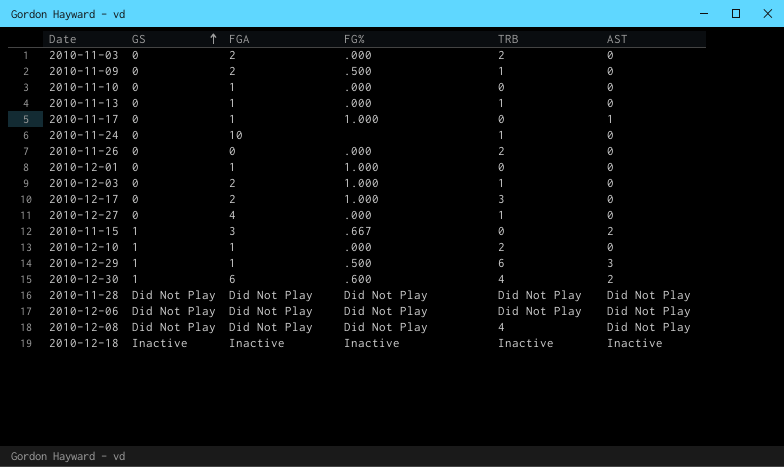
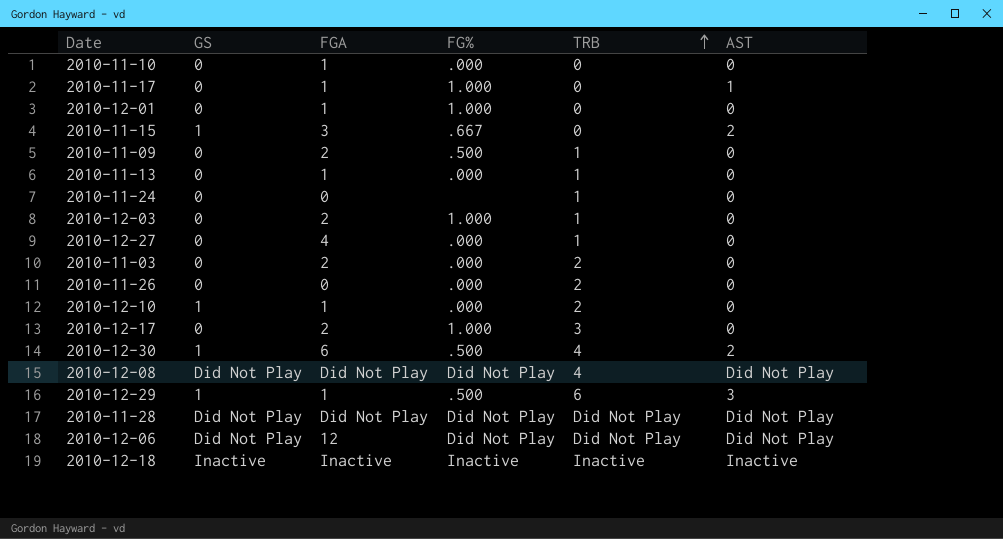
row order: GS ascending -> TRB ascending
2010-11-24 | FGA: 10 -> 0
2010-12-30 | FG%: .600 -> .500
2010-12-06 | FGA: Did Not Play -> 12

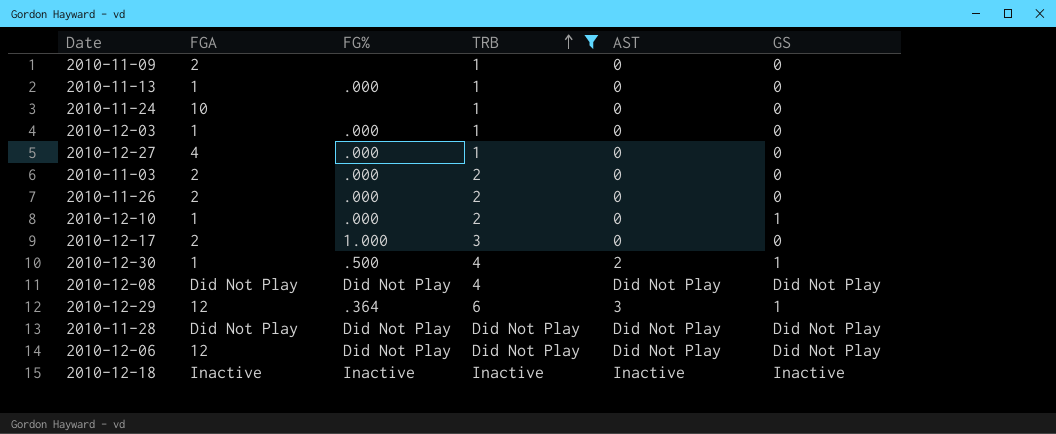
filter: none -> TRB != 0
column GS | position: 2 -> 6
2010-11-09 | FG%: .500 -> none
2010-11-24 | FGA: 0 -> 10
2010-12-03 | FGA: 2 -> 1
2010-12-03 | FG%: 1.000 -> .000
2010-11-26 | FGA: 0 -> 2
2010-12-30 | FGA: 6 -> 1
2010-12-29 | FGA: 1 -> 12
2010-12-29 | FG%: .500 -> .364

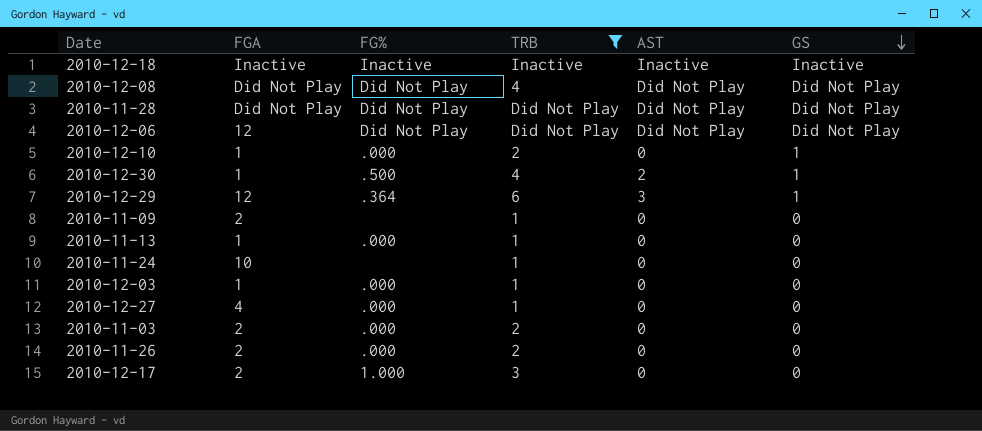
row order: TRB ascending -> GS descending

